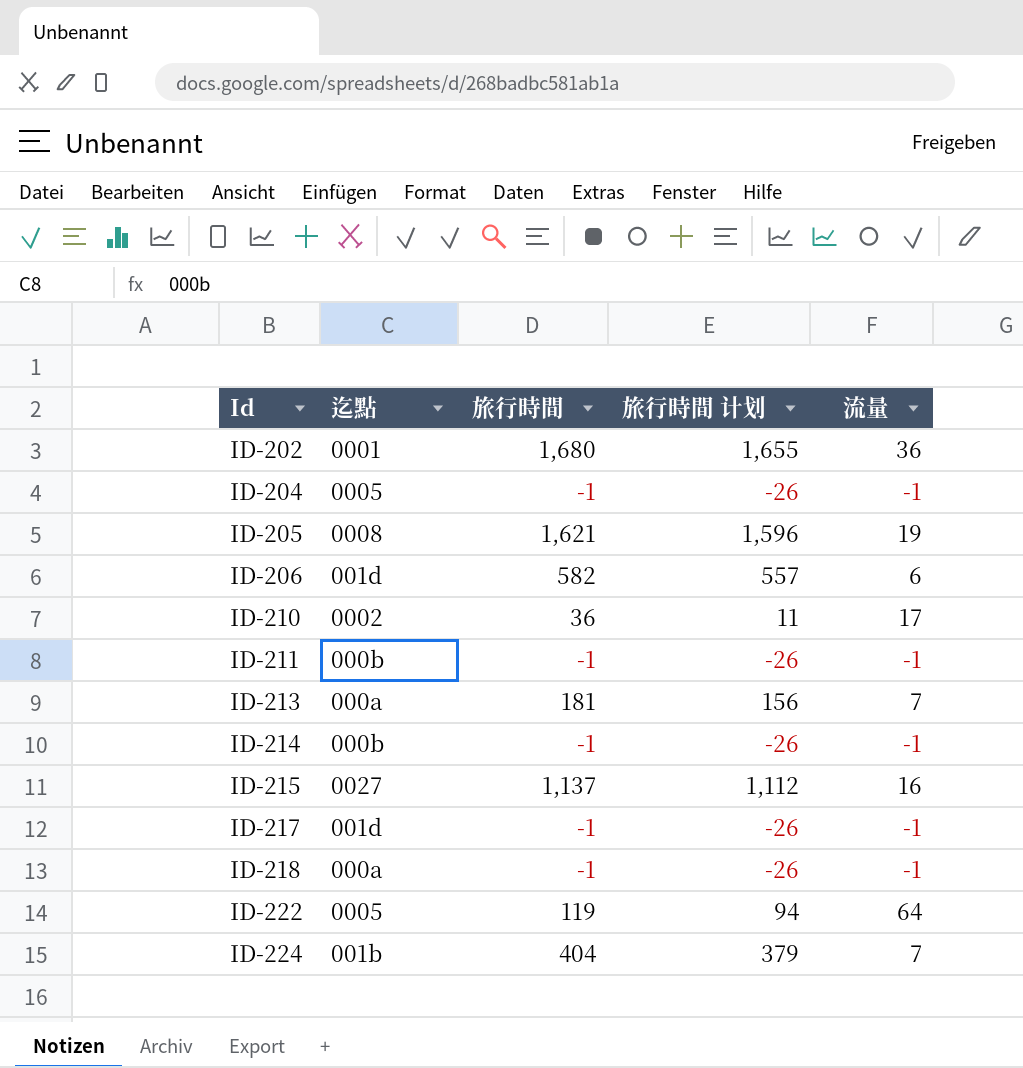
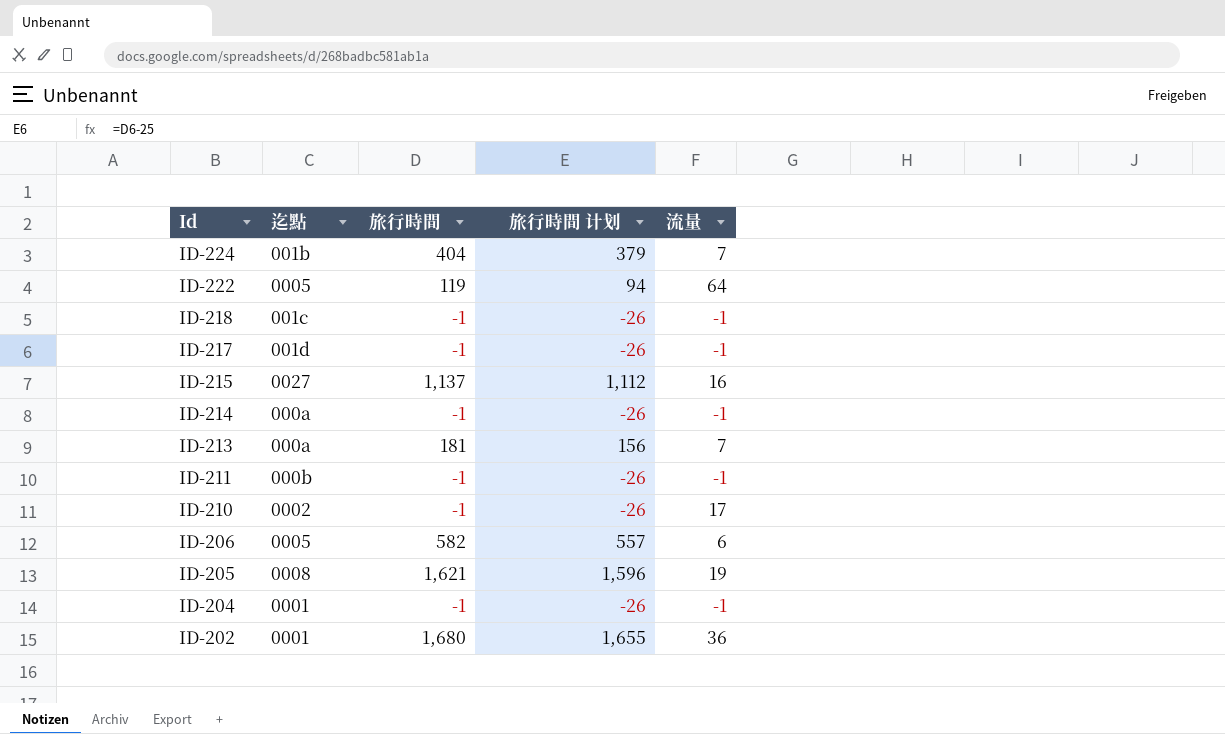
row order: Id ascending -> Id descending
ID-218 | 迄點: 000a -> 001c
ID-214 | 迄點: 000b -> 000a
ID-210 | 旅行時間: 36 -> -1
ID-210 | 旅行時間 计划: 11 -> -26
ID-206 | 迄點: 001d -> 0005
ID-204 | 迄點: 0005 -> 0001

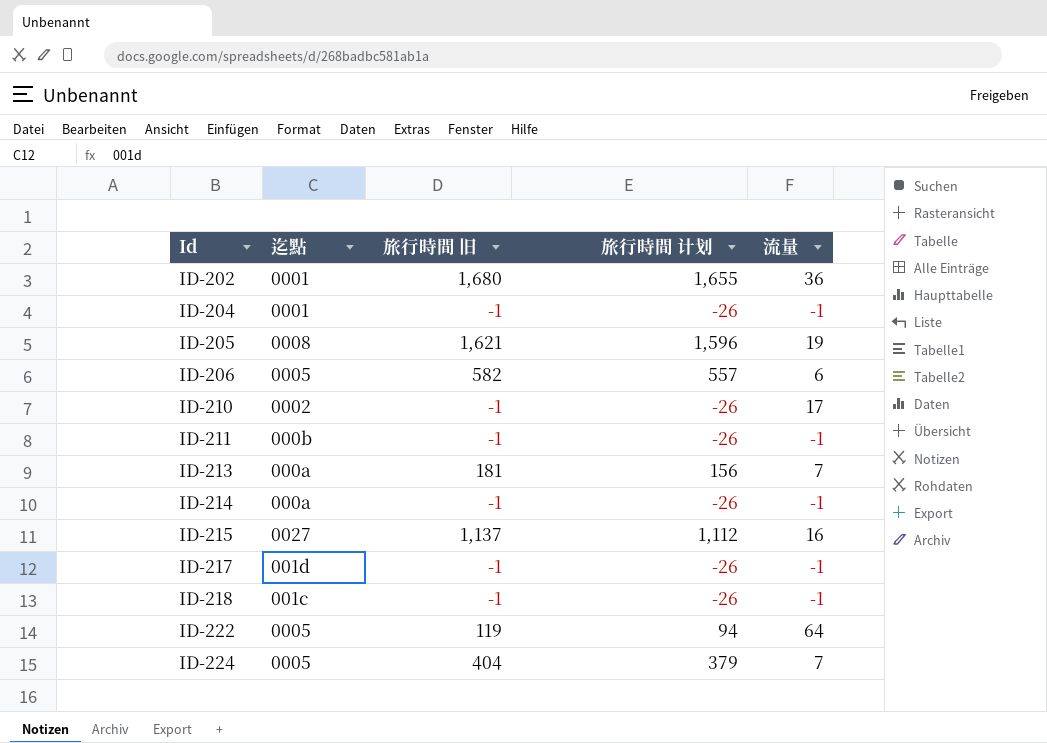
row order: Id descending -> Id ascending
column name: 旅行時間 -> 旅行時間 旧
ID-224 | 迄點: 001b -> 0005

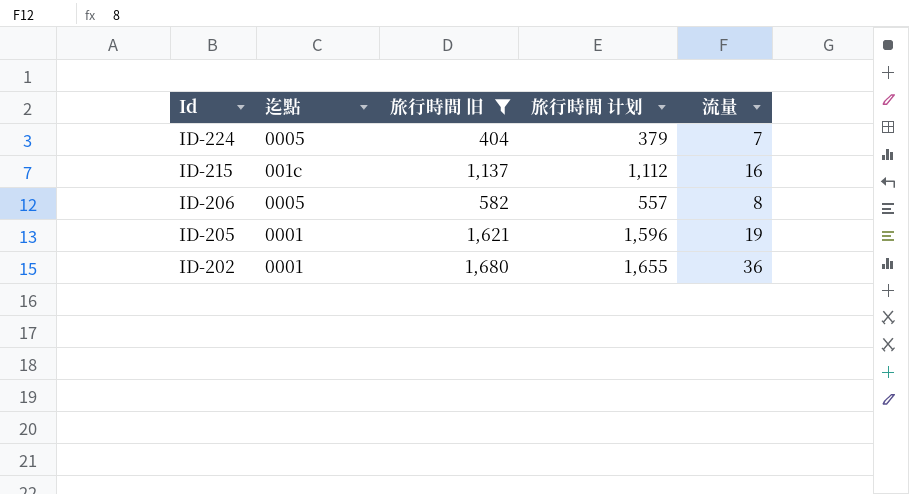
filter: none -> 旅行時間 旧 >= 404
row order: Id ascending -> Id descending
ID-215 | 迄點: 0027 -> 001c
ID-206 | 流量: 6 -> 8
ID-205 | 迄點: 0008 -> 0001

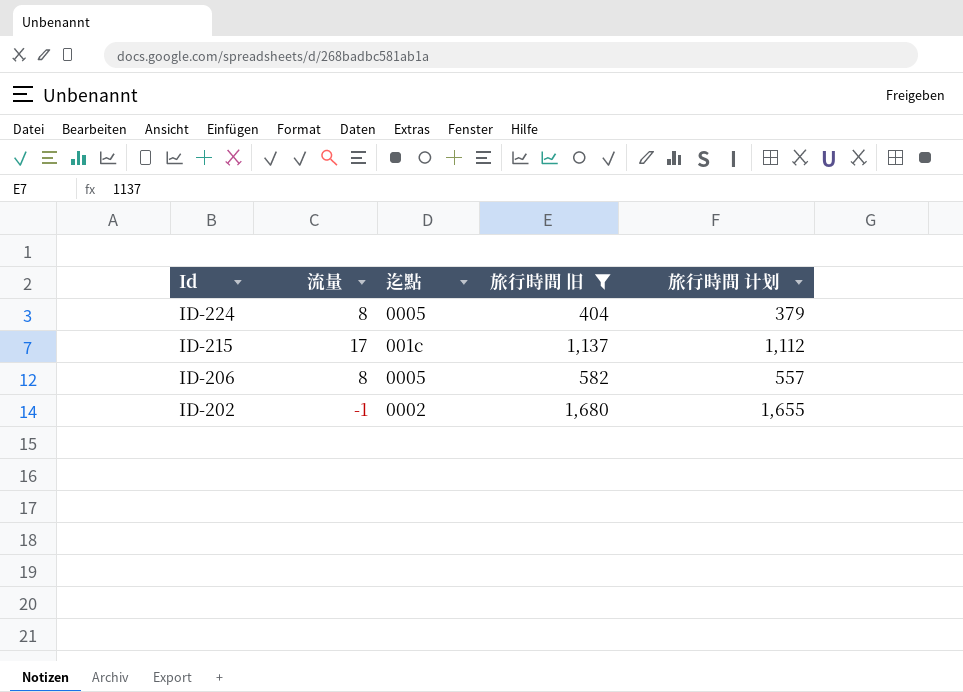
column 流量 | position: 5 -> 2
row ID-205: 0001 | 1,621 | 1,596 | 19 -> none
ID-224 | 流量: 7 -> 8
ID-215 | 流量: 16 -> 17
ID-202 | 流量: 36 -> -1
ID-202 | 迄點: 0001 -> 0002

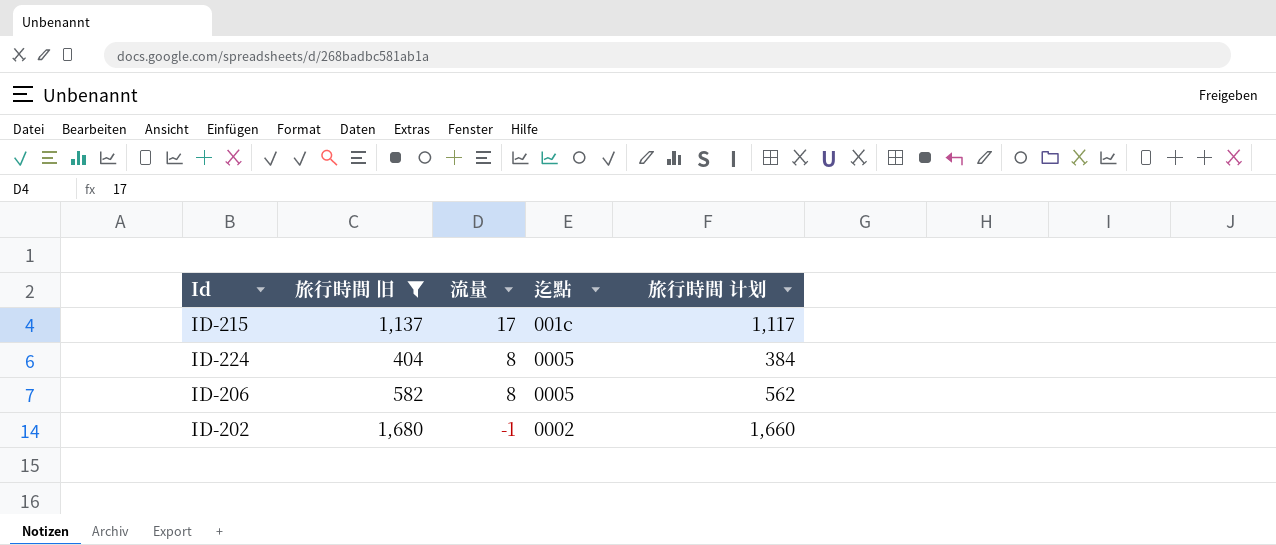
row order: Id descending -> 流量 descending
column 旅行時間 旧 | position: 4 -> 2
column 旅行時間 计划 | formula: [旅行時間 旧] - 25 -> [旅行時間 旧] - 20

